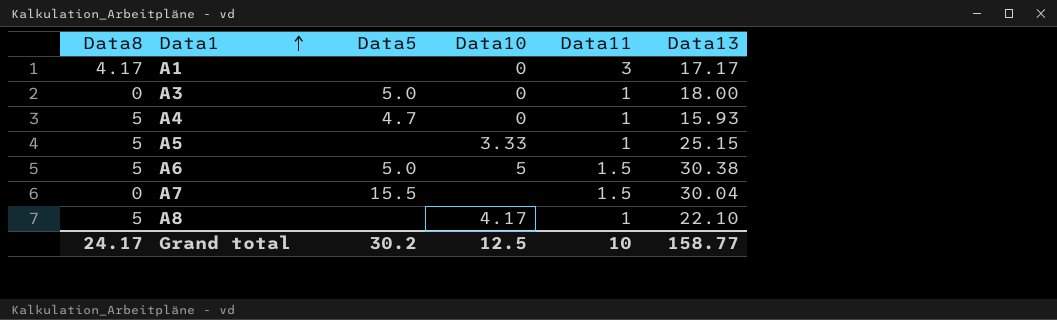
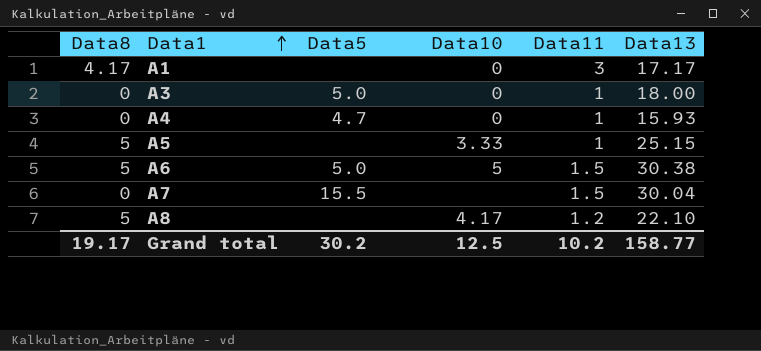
A4 | Data8: 5 -> 0
A8 | Data11: 1 -> 1.2
Grand total | Data8: 24.17 -> 19.17
Grand total | Data11: 10 -> 10.2

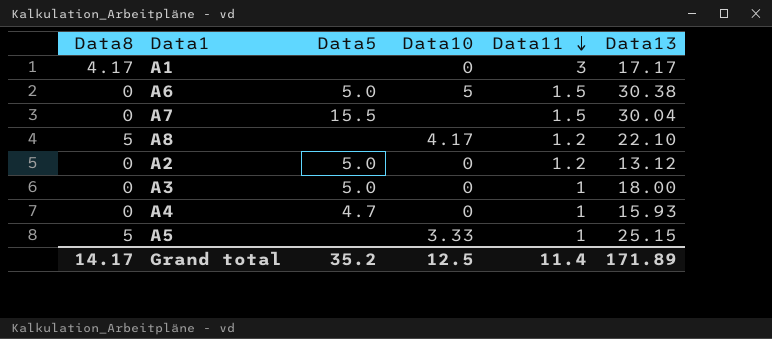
row order: Data1 ascending -> Data11 descending
A6 | Data8: 5 -> 0
row A2: none -> 0 | 5.0 | 0 | 1.2 | 13.12
Grand total | Data8: 19.17 -> 14.17
Grand total | Data5: 30.2 -> 35.2
Grand total | Data11: 10.2 -> 11.4
Grand total | Data13: 158.77 -> 171.89

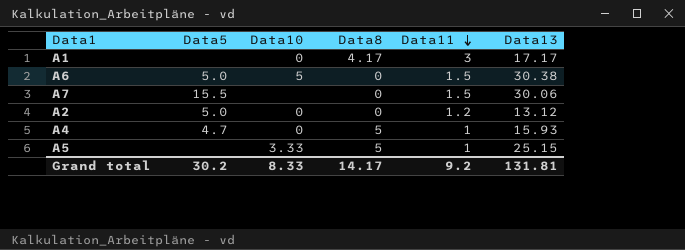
column Data8 | position: 1 -> 4
row A8: 5 | none | 4.17 | 1.2 | 22.10 -> none
row A3: 0 | 5.0 | 0 | 1 | 18.00 -> none
A7 | Data13: 30.04 -> 30.06
A4 | Data8: 0 -> 5
Grand total | Data5: 35.2 -> 30.2
Grand total | Data10: 12.5 -> 8.33
Grand total | Data11: 11.4 -> 9.2
Grand total | Data13: 171.89 -> 131.81

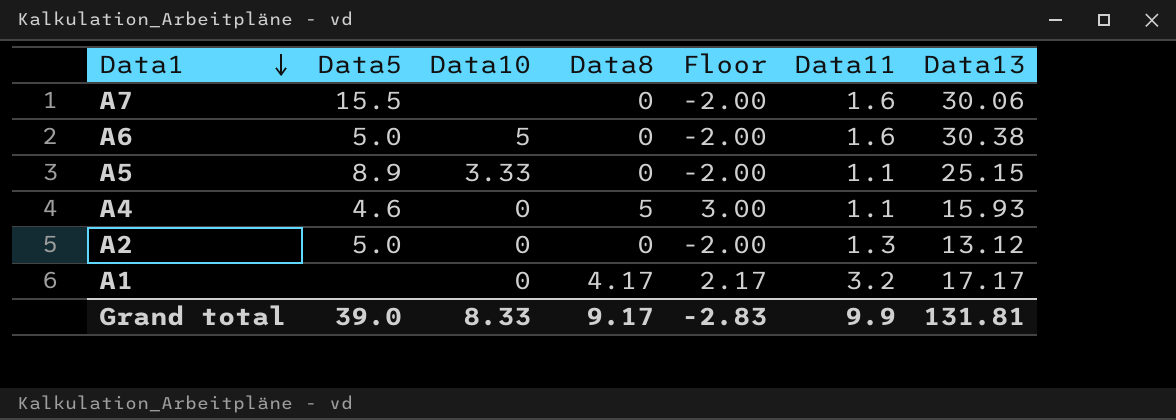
row order: Data11 descending -> Data1 descending
column Floor | formula: none -> [Data8] - 2
A7 | Data11: 1.5 -> 1.6
A6 | Data11: 1.5 -> 1.6
A5 | Data5: none -> 8.9
A5 | Data8: 5 -> 0
A5 | Data11: 1 -> 1.1
A4 | Data5: 4.7 -> 4.6
A4 | Data11: 1 -> 1.1
A2 | Data11: 1.2 -> 1.3
A1 | Data11: 3 -> 3.2
Grand total | Data5: 30.2 -> 39.0
Grand total | Data8: 14.17 -> 9.17
Grand total | Data11: 9.2 -> 9.9

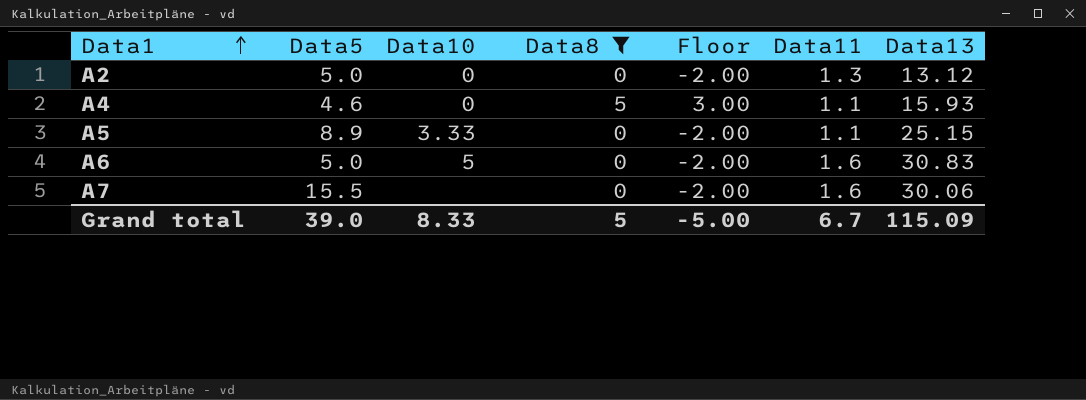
filter: none -> Data8 != 4.17
row order: Data1 descending -> Data1 ascending
A6 | Data13: 30.38 -> 30.83
Grand total | Data8: 9.17 -> 5
Grand total | Floor: -2.83 -> -5.00
Grand total | Data11: 9.9 -> 6.7
Grand total | Data13: 131.81 -> 115.09

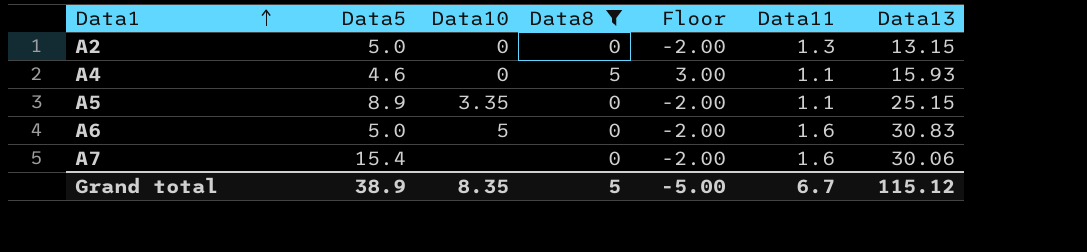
A2 | Data13: 13.12 -> 13.15
A5 | Data10: 3.33 -> 3.35
A7 | Data5: 15.5 -> 15.4
Grand total | Data5: 39.0 -> 38.9
Grand total | Data10: 8.33 -> 8.35
Grand total | Data13: 115.09 -> 115.12

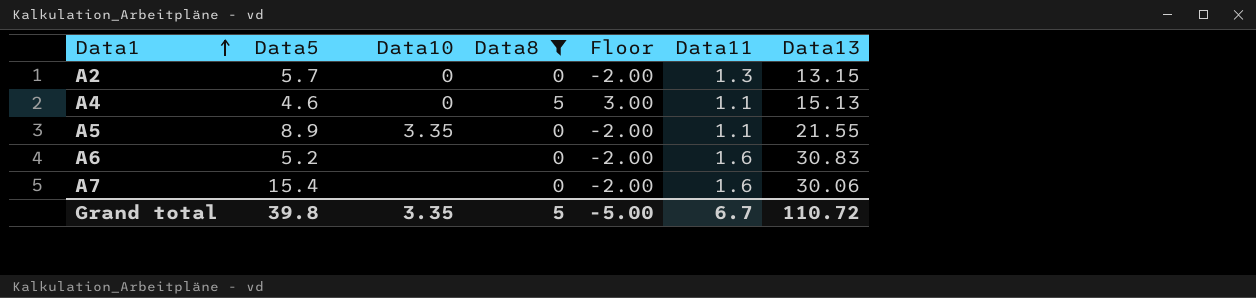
A2 | Data5: 5.0 -> 5.7
A4 | Data13: 15.93 -> 15.13
A5 | Data13: 25.15 -> 21.55
A6 | Data5: 5.0 -> 5.2
A6 | Data10: 5 -> none
Grand total | Data5: 38.9 -> 39.8
Grand total | Data10: 8.35 -> 3.35
Grand total | Data13: 115.12 -> 110.72

